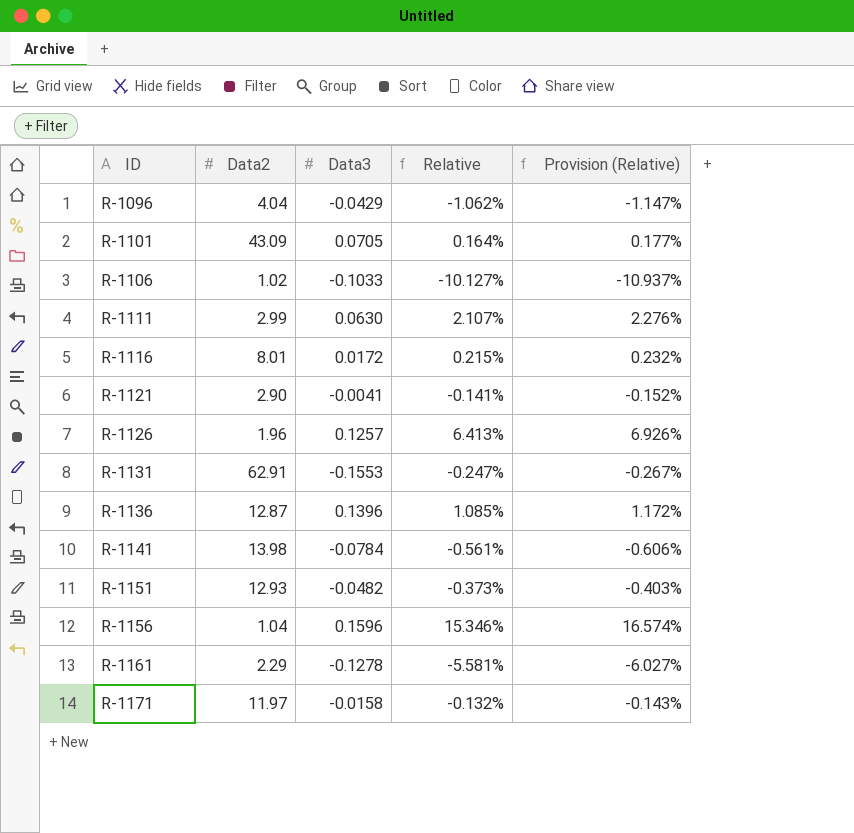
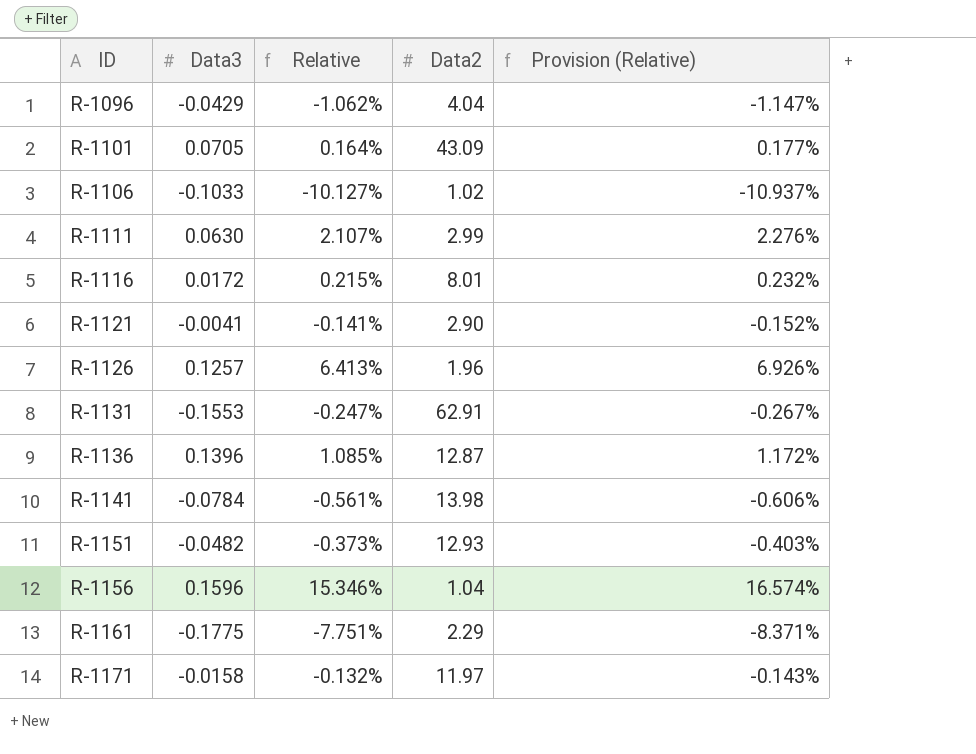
column Data2 | position: 2 -> 4
R-1161 | Data3: -0.1278 -> -0.1775
R-1161 | Relative: -5.581% -> -7.751%
R-1161 | Provision (Relative): -6.027% -> -8.371%

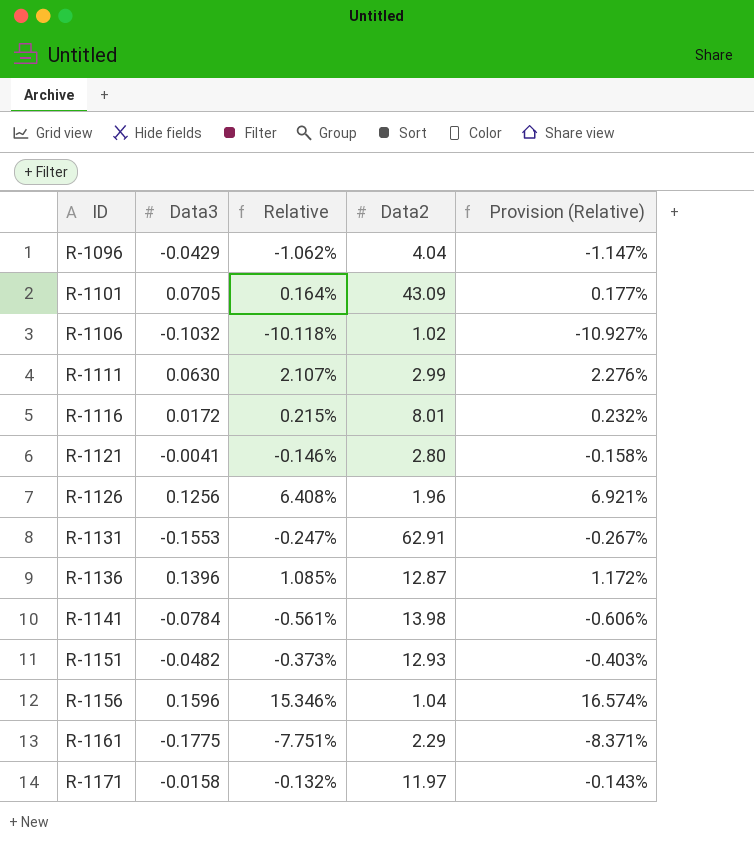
R-1106 | Data3: -0.1033 -> -0.1032
R-1106 | Relative: -10.127% -> -10.118%
R-1106 | Provision (Relative): -10.937% -> -10.927%
R-1121 | Relative: -0.141% -> -0.146%
R-1121 | Data2: 2.90 -> 2.80
R-1121 | Provision (Relative): -0.152% -> -0.158%
R-1126 | Data3: 0.1257 -> 0.1256
R-1126 | Relative: 6.413% -> 6.408%
R-1126 | Provision (Relative): 6.926% -> 6.921%

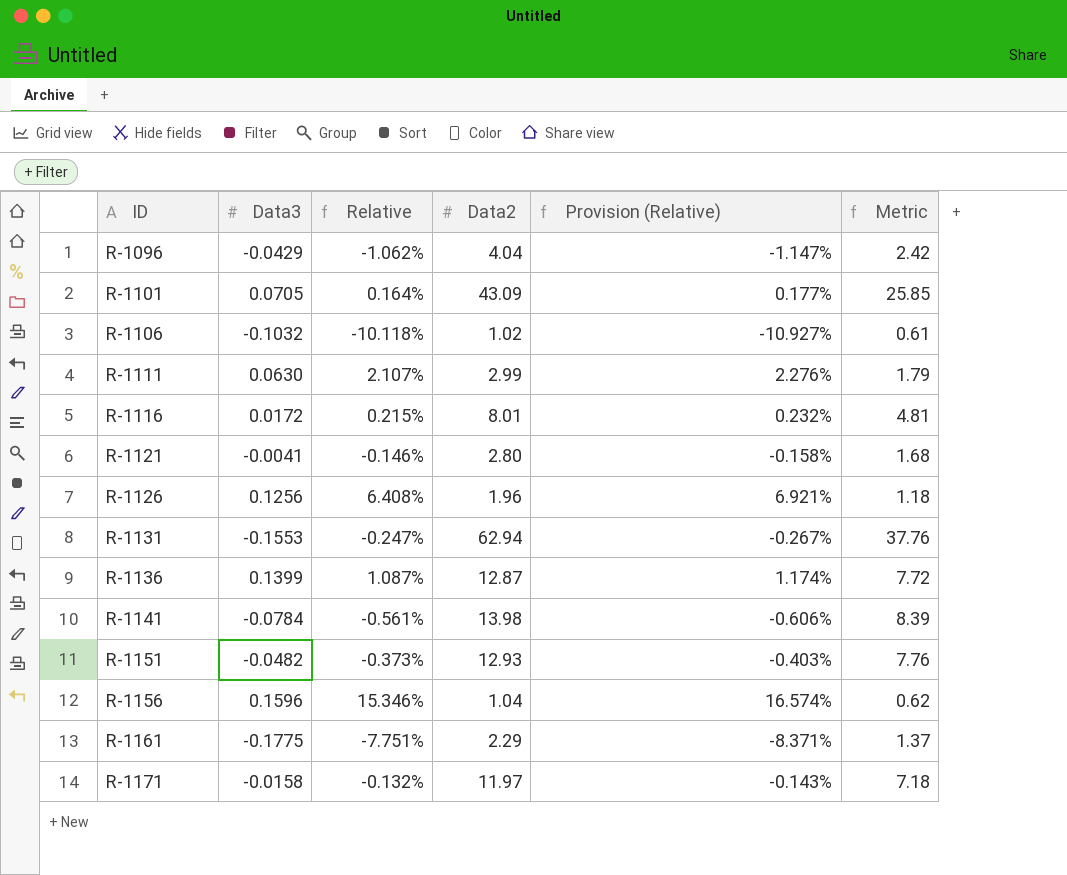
column Metric | formula: none -> [Data2] * 0.6
R-1131 | Data2: 62.91 -> 62.94
R-1136 | Data3: 0.1396 -> 0.1399
R-1136 | Relative: 1.085% -> 1.087%
R-1136 | Provision (Relative): 1.172% -> 1.174%

